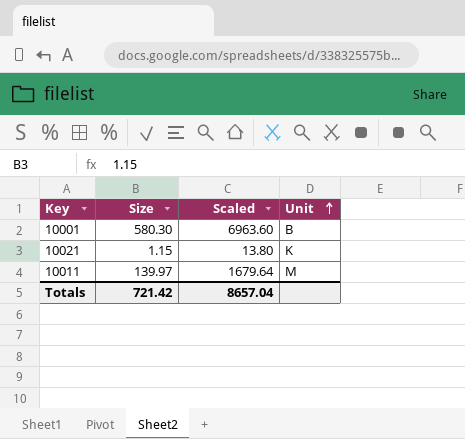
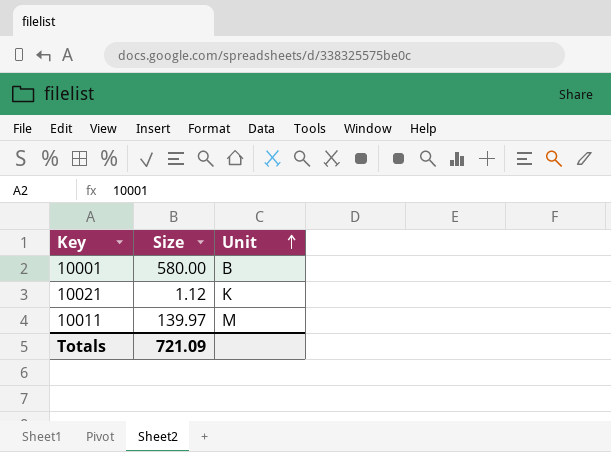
column Scaled | formula: [Size] * 12 -> none
10001 | Size: 580.30 -> 580.00
10021 | Size: 1.15 -> 1.12
Totals | Size: 721.42 -> 721.09

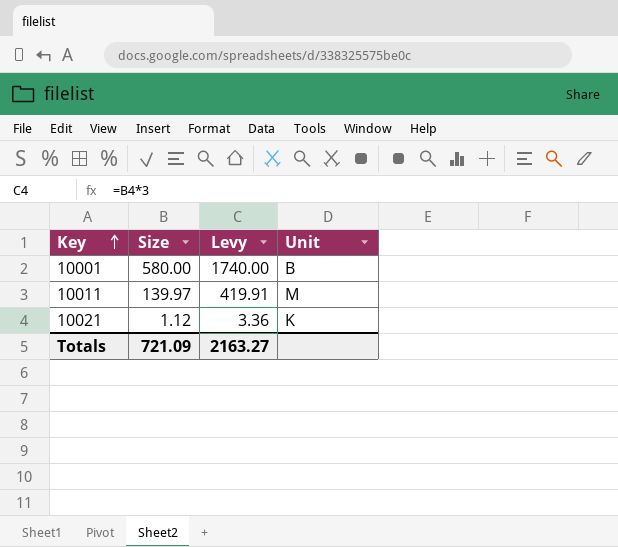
row order: Unit ascending -> Key ascending
column Levy | formula: none -> [Size] * 3

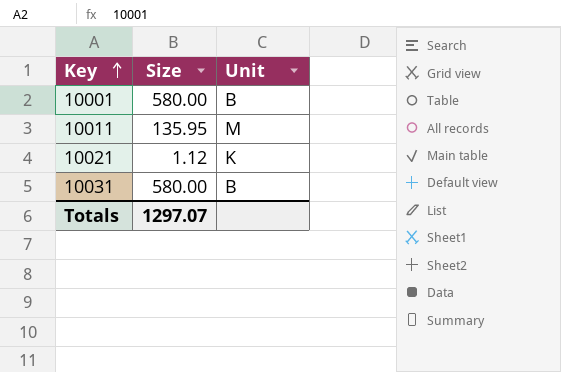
column Levy | formula: [Size] * 3 -> none
10011 | Size: 139.97 -> 135.95
row 10031: none -> 580.00 | B
Totals | Size: 721.09 -> 1297.07

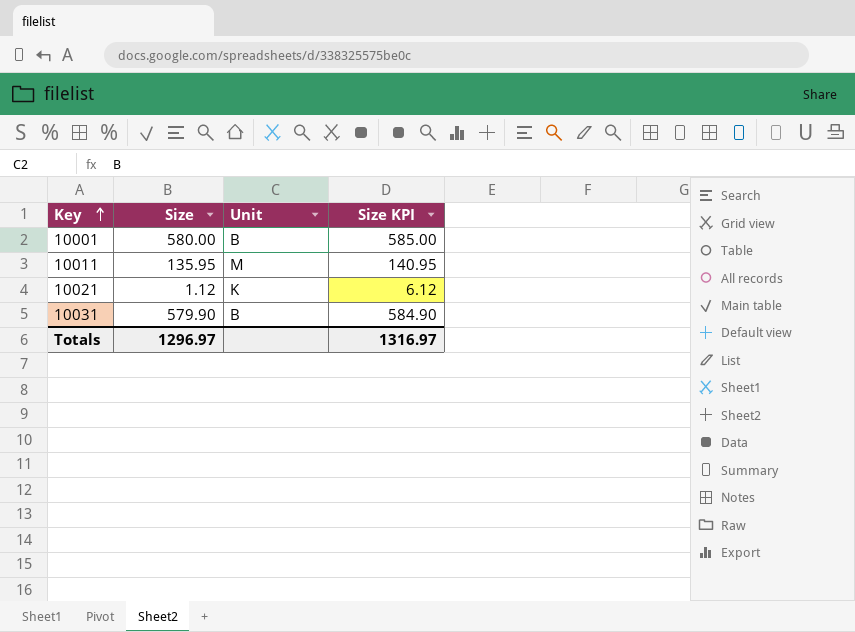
column Size KPI | formula: none -> [Size] + 5
10031 | Size: 580.00 -> 579.90
Totals | Size: 1297.07 -> 1296.97

